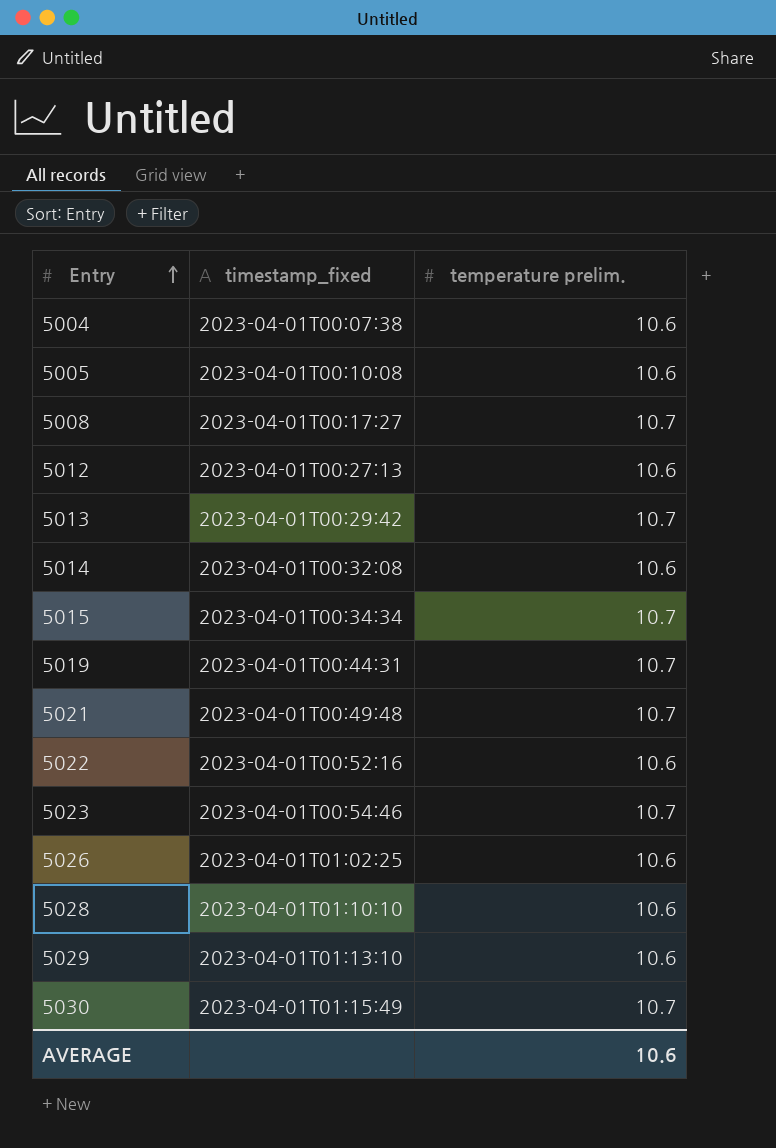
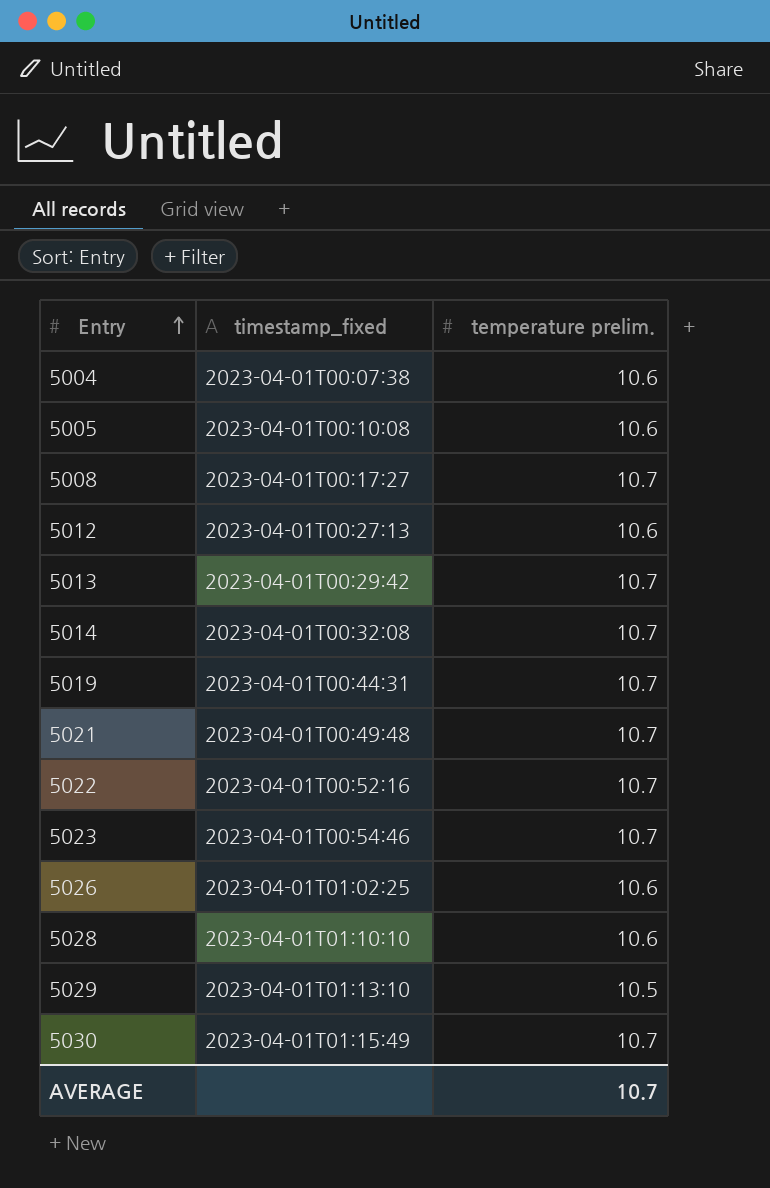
row 5015: 2023-04-01T00:34:34 | 10.7 -> none
5014 | temperature prelim.: 10.6 -> 10.7
5022 | temperature prelim.: 10.6 -> 10.7
5029 | temperature prelim.: 10.6 -> 10.5
AVERAGE | temperature prelim.: 10.6 -> 10.7

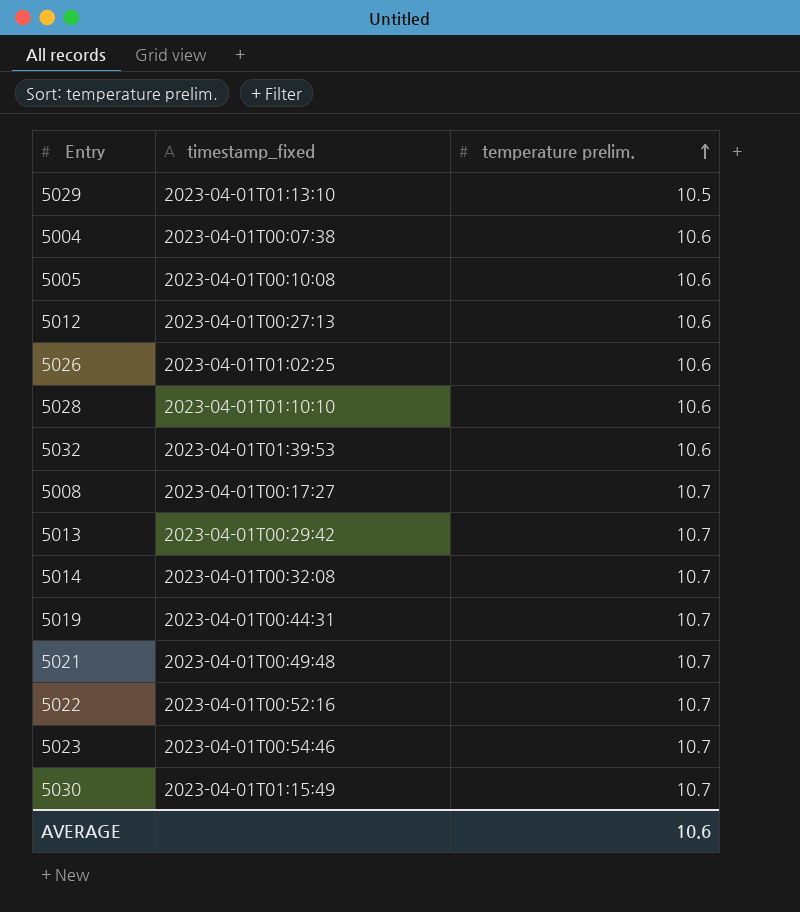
row order: Entry ascending -> temperature prelim. ascending
row 5032: none -> 2023-04-01T01:39:53 | 10.6
AVERAGE | temperature prelim.: 10.7 -> 10.6

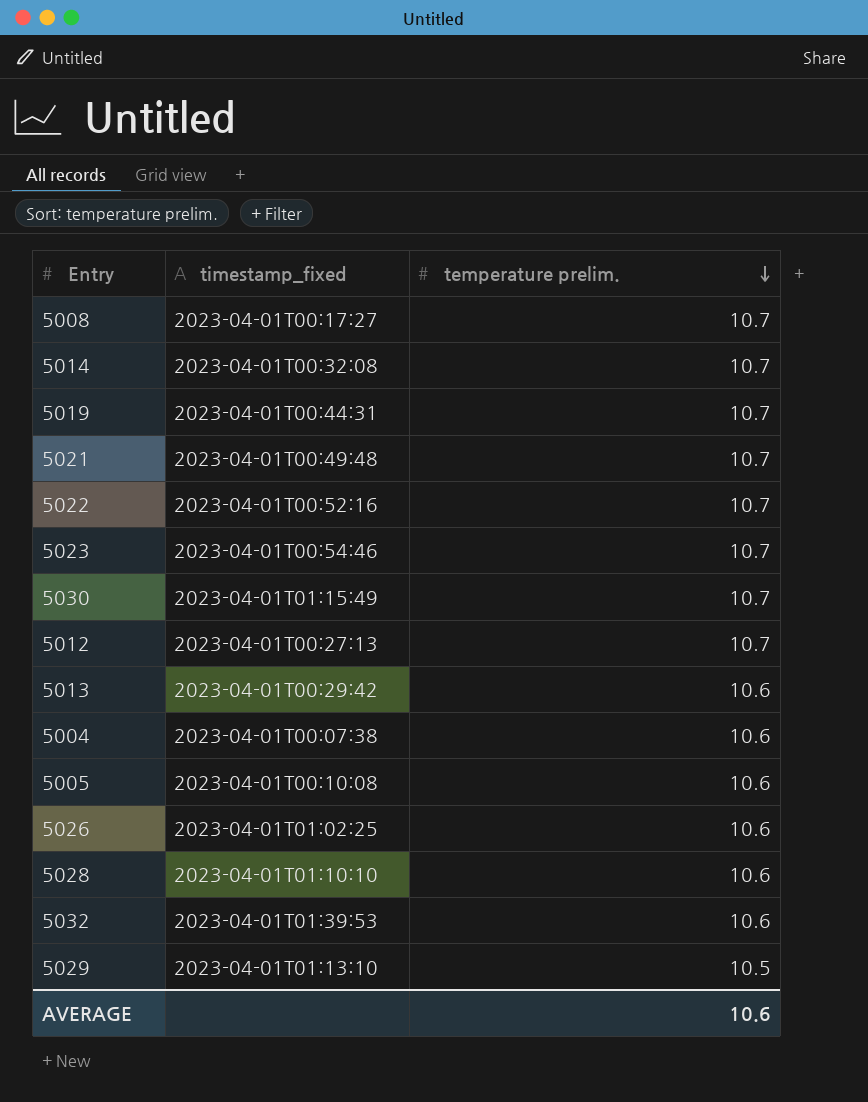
row order: temperature prelim. ascending -> temperature prelim. descending
5012 | temperature prelim.: 10.6 -> 10.7
5013 | temperature prelim.: 10.7 -> 10.6

